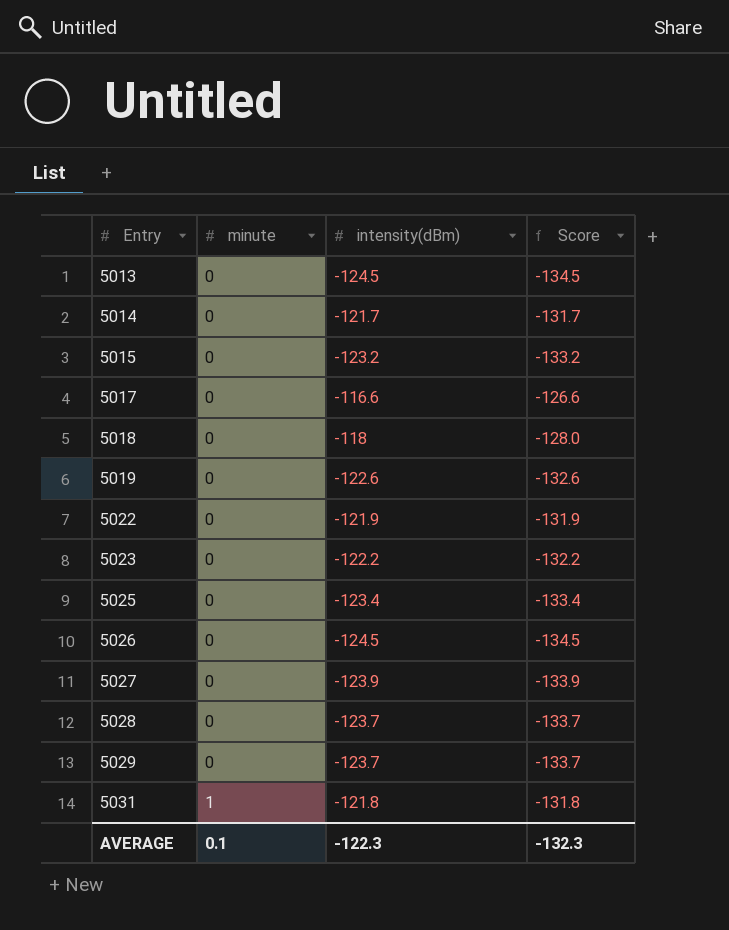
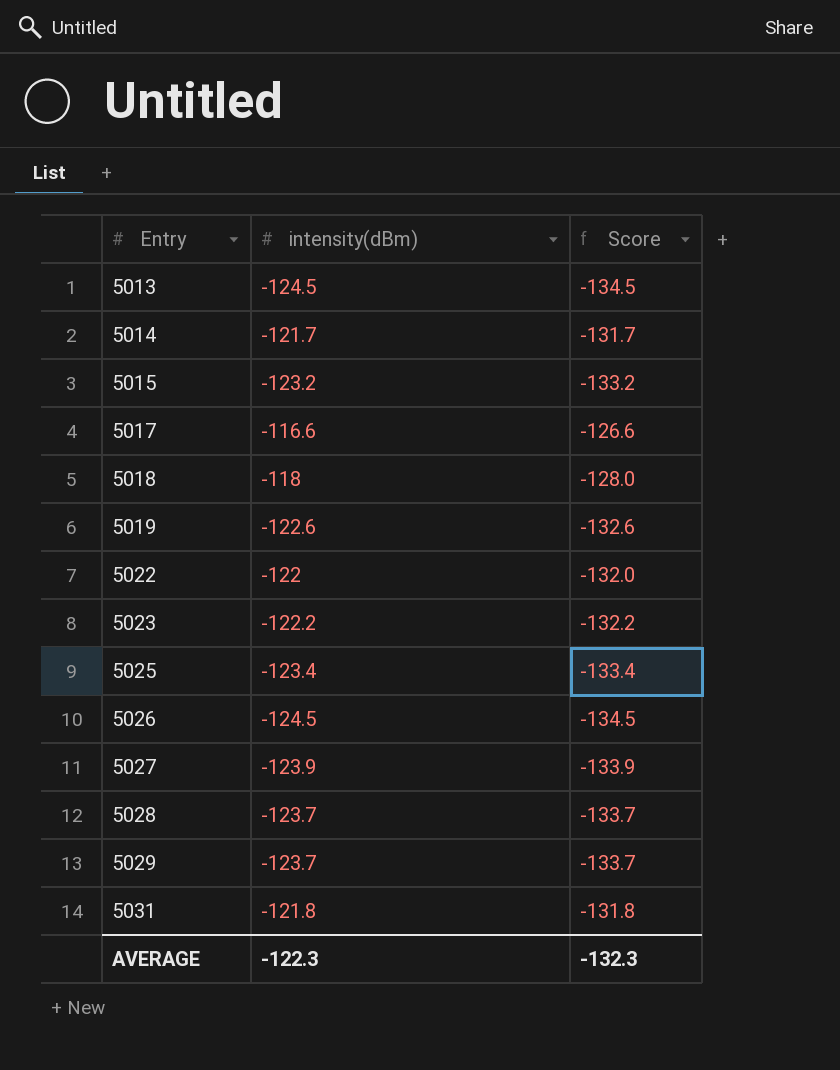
column minute | position: 2 -> none
5022 | intensity(dBm): -121.9 -> -122
5022 | Score: -131.9 -> -132.0

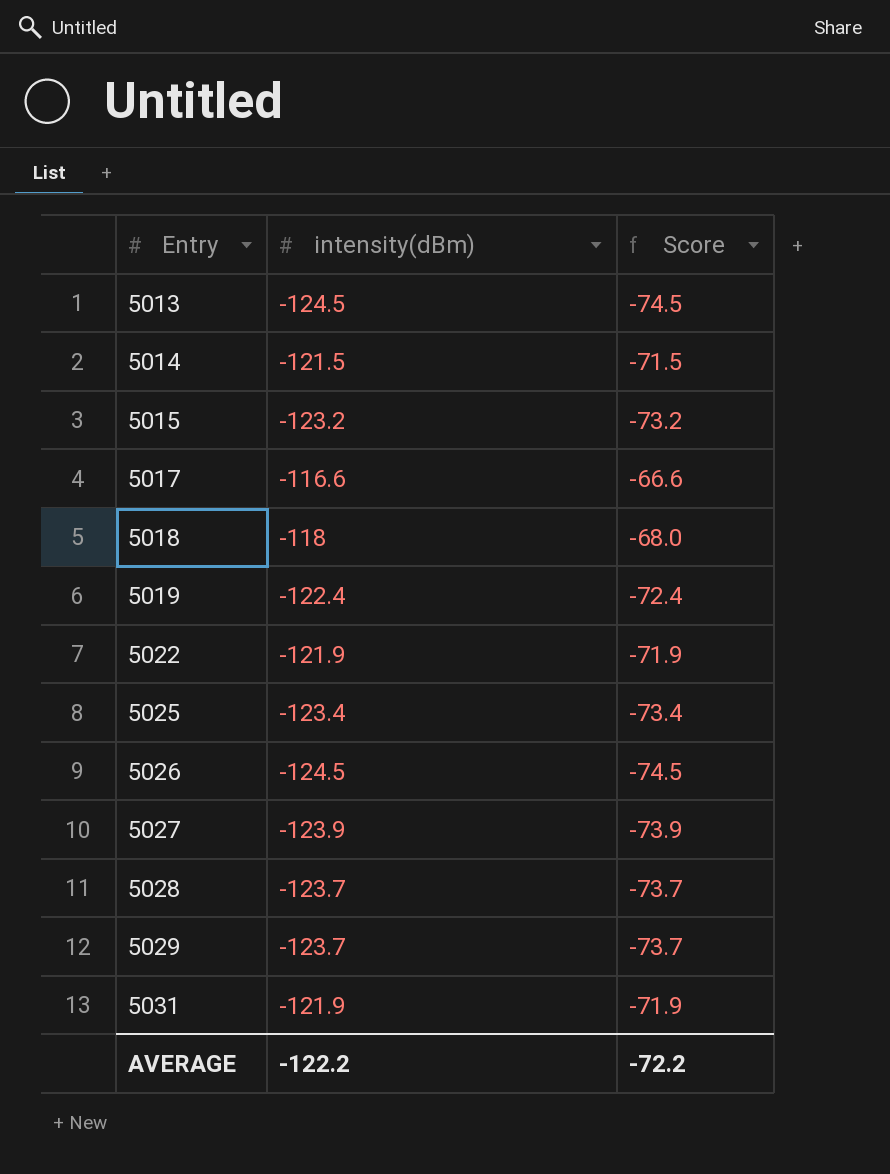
column Score | formula: [intensity(dBm)] - 10 -> [intensity(dBm)] + 50
row 5023: -122.2 | -132.2 -> none
5014 | intensity(dBm): -121.7 -> -121.5
5019 | intensity(dBm): -122.6 -> -122.4
5022 | intensity(dBm): -122 -> -121.9
5031 | intensity(dBm): -121.8 -> -121.9
AVERAGE | intensity(dBm): -122.3 -> -122.2
AVERAGE | Score: -132.3 -> -72.2

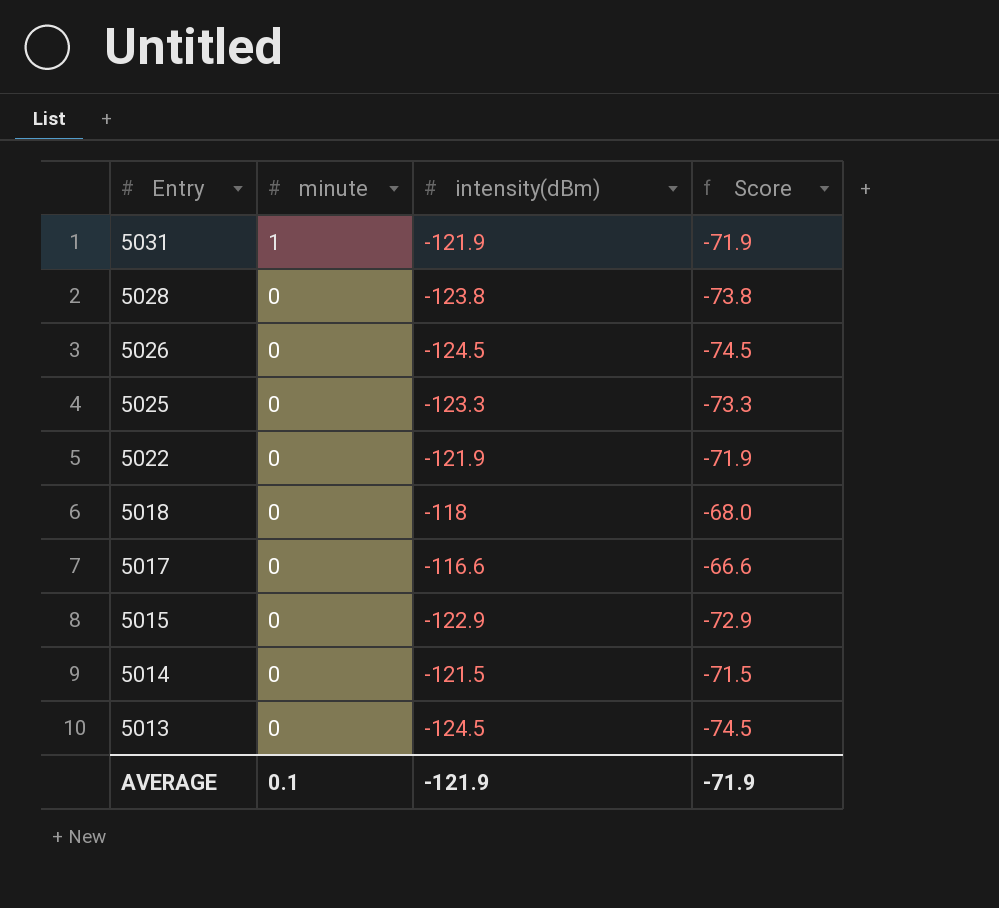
row order: Entry ascending -> Entry descending
column minute | position: none -> 2
row 5019: -122.4 | -72.4 -> none
row 5027: -123.9 | -73.9 -> none
row 5029: -123.7 | -73.7 -> none
5028 | intensity(dBm): -123.7 -> -123.8
5028 | Score: -73.7 -> -73.8
5025 | intensity(dBm): -123.4 -> -123.3
5025 | Score: -73.4 -> -73.3
5015 | intensity(dBm): -123.2 -> -122.9
5015 | Score: -73.2 -> -72.9
AVERAGE | intensity(dBm): -122.2 -> -121.9
AVERAGE | Score: -72.2 -> -71.9

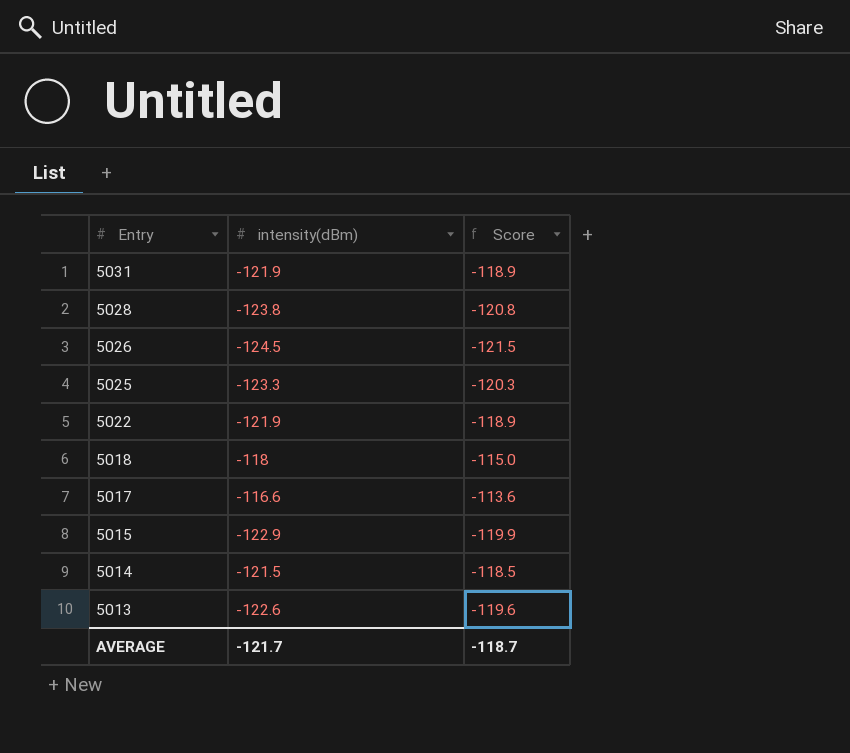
column minute | position: 2 -> none
column Score | formula: [intensity(dBm)] + 50 -> [intensity(dBm)] + 3
5013 | intensity(dBm): -124.5 -> -122.6
AVERAGE | intensity(dBm): -121.9 -> -121.7
AVERAGE | Score: -71.9 -> -118.7

